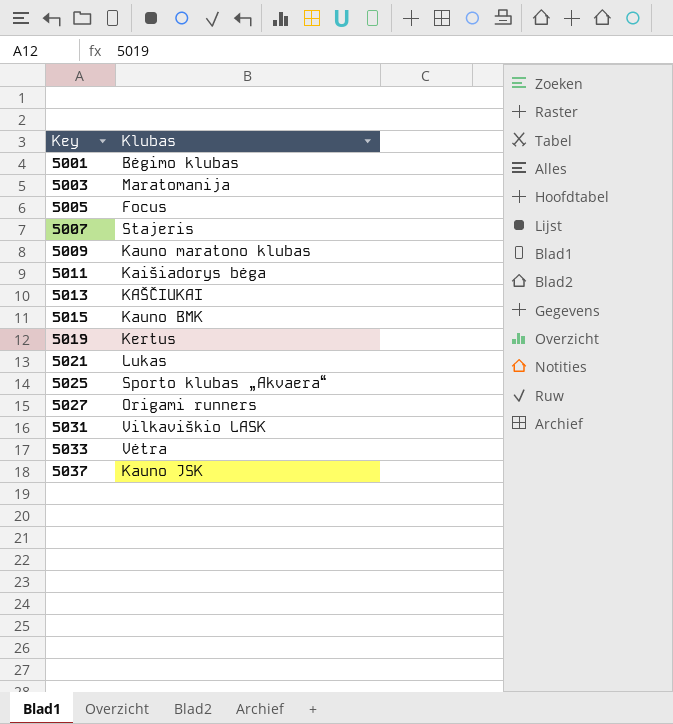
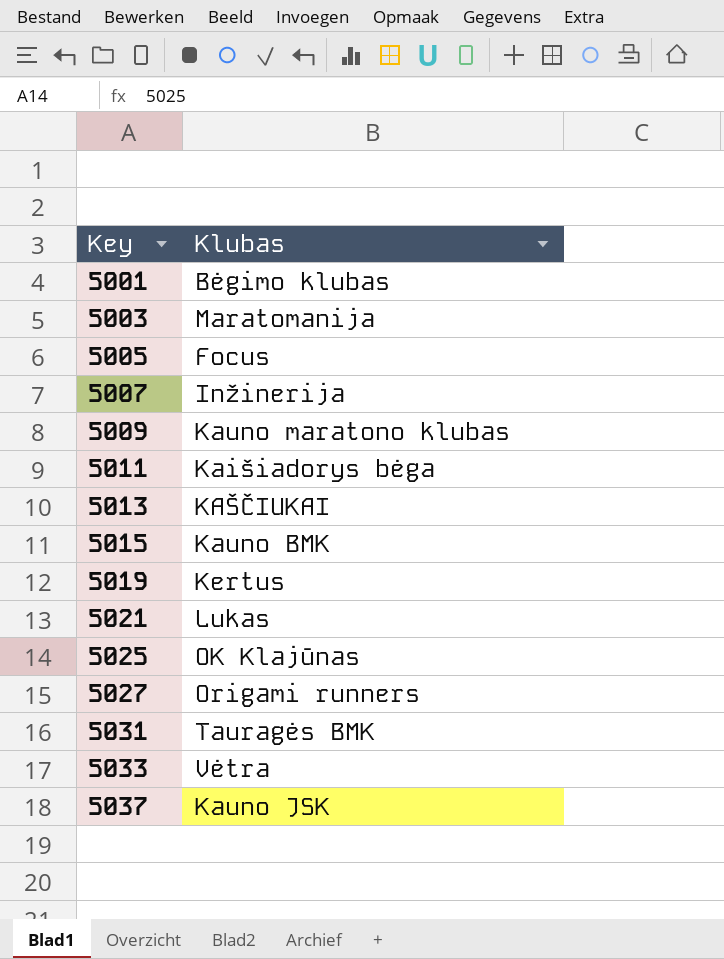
5007 | Klubas: Stajeris -> Inžinerija
5025 | Klubas: Sporto klubas „Akvaera“ -> OK Klajūnas
5031 | Klubas: Vilkaviškio LASK -> Tauragės BMK

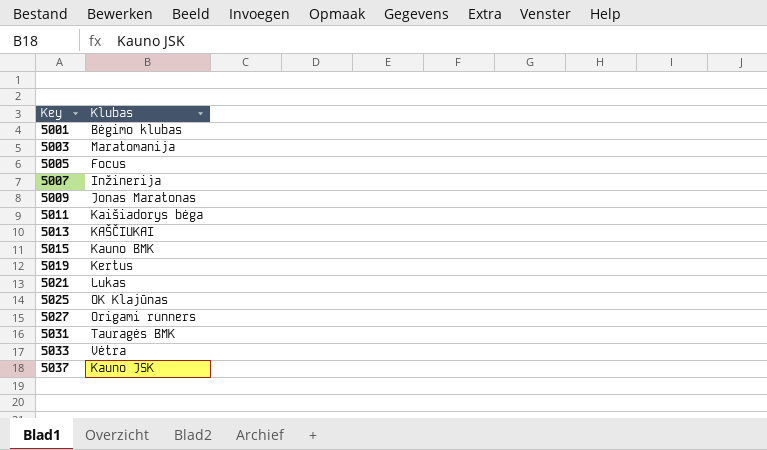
5009 | Klubas: Kauno maratono klubas -> Jonas Maratonas

